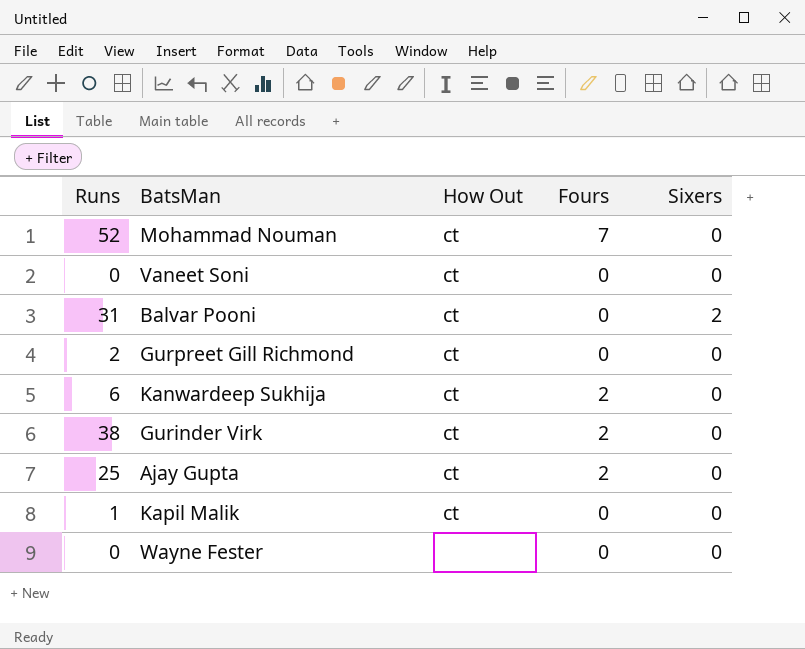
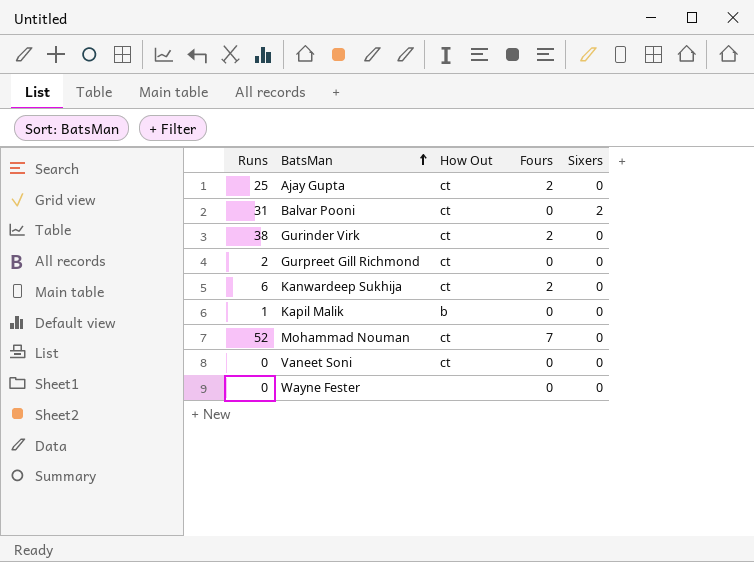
row order: none -> BatsMan ascending
Kapil Malik | How Out: ct -> b

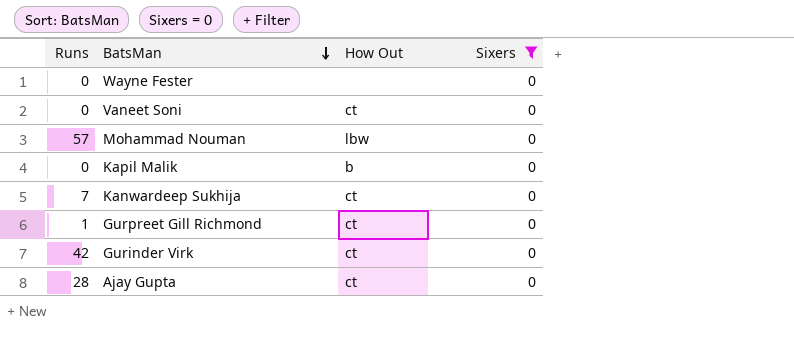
filter: none -> Sixers = 0
row order: BatsMan ascending -> BatsMan descending
column Fours | position: 4 -> none
Mohammad Nouman | Runs: 52 -> 57
Mohammad Nouman | How Out: ct -> lbw
Kapil Malik | Runs: 1 -> 0
Kanwardeep Sukhija | Runs: 6 -> 7
Gurpreet Gill Richmond | Runs: 2 -> 1
Gurinder Virk | Runs: 38 -> 42
Ajay Gupta | Runs: 25 -> 28

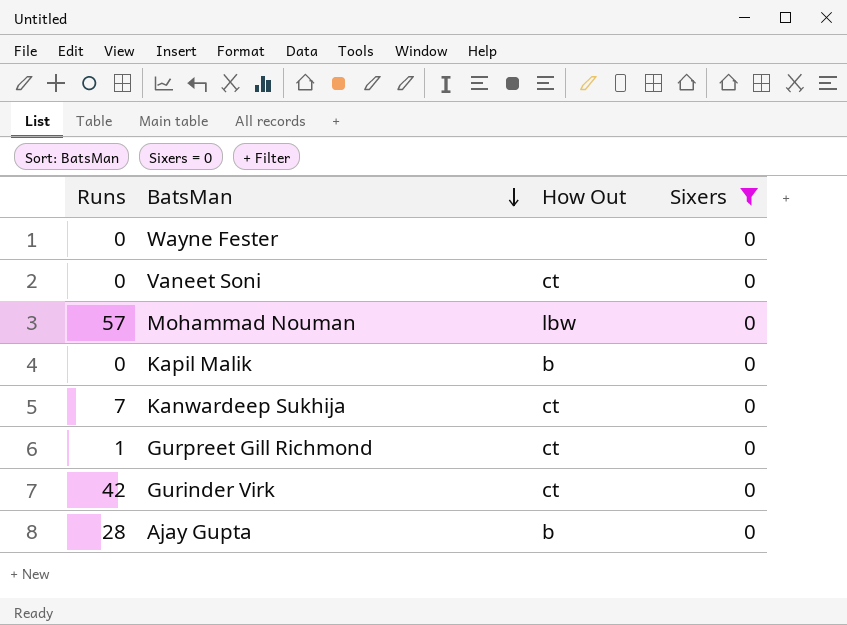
Ajay Gupta | How Out: ct -> b

